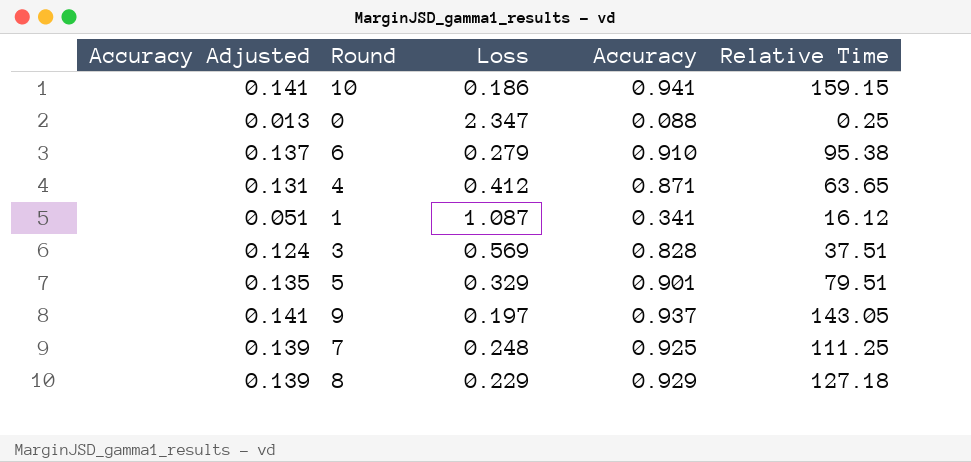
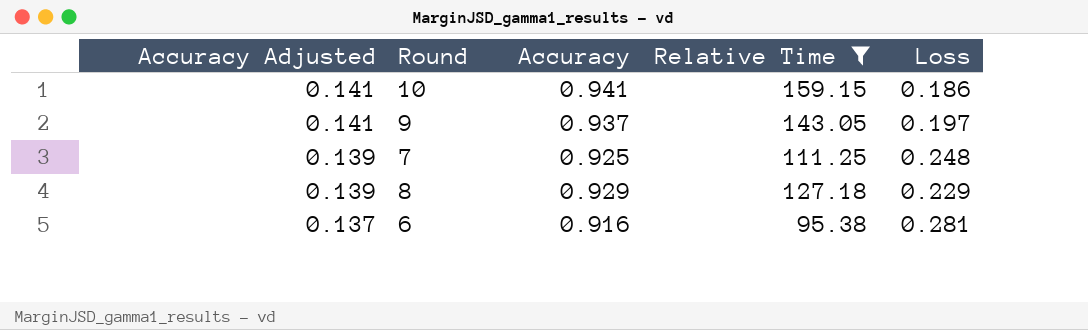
filter: none -> Relative Time >= 95.38
row order: none -> Accuracy Adjusted descending
column Loss | position: 3 -> 5
6 | Accuracy: 0.910 -> 0.916
6 | Loss: 0.279 -> 0.281

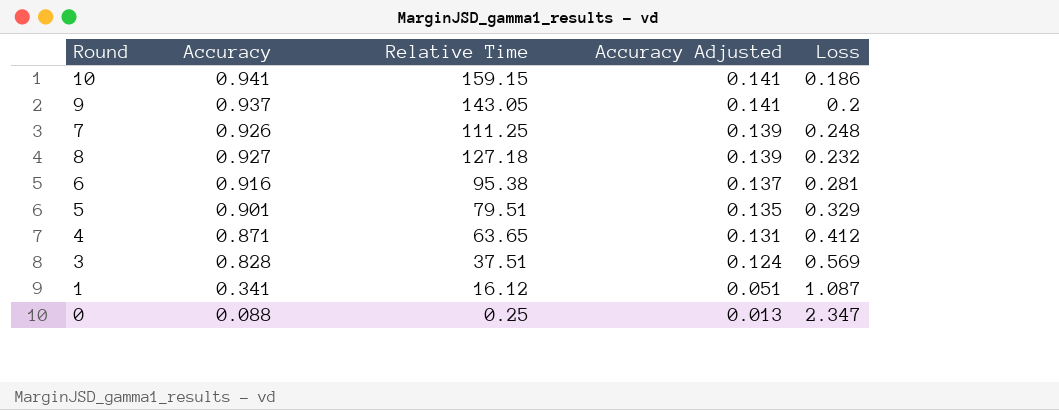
filter: Relative Time >= 95.38 -> none
column Accuracy Adjusted | position: 1 -> 4
9 | Loss: 0.197 -> 0.2
7 | Accuracy: 0.925 -> 0.926
8 | Accuracy: 0.929 -> 0.927
8 | Loss: 0.229 -> 0.232

